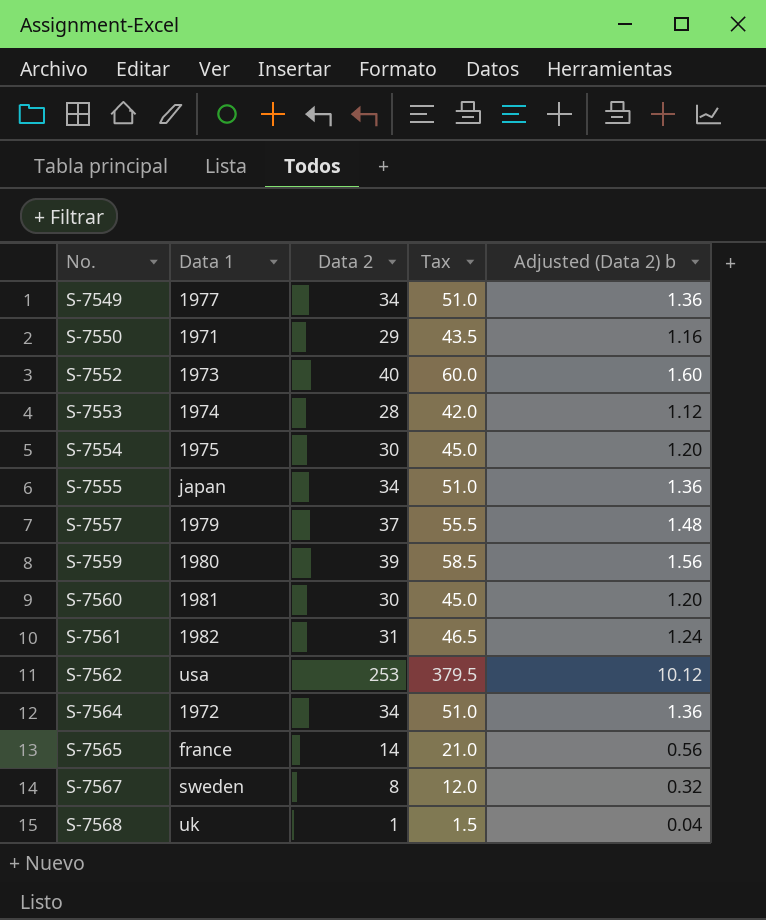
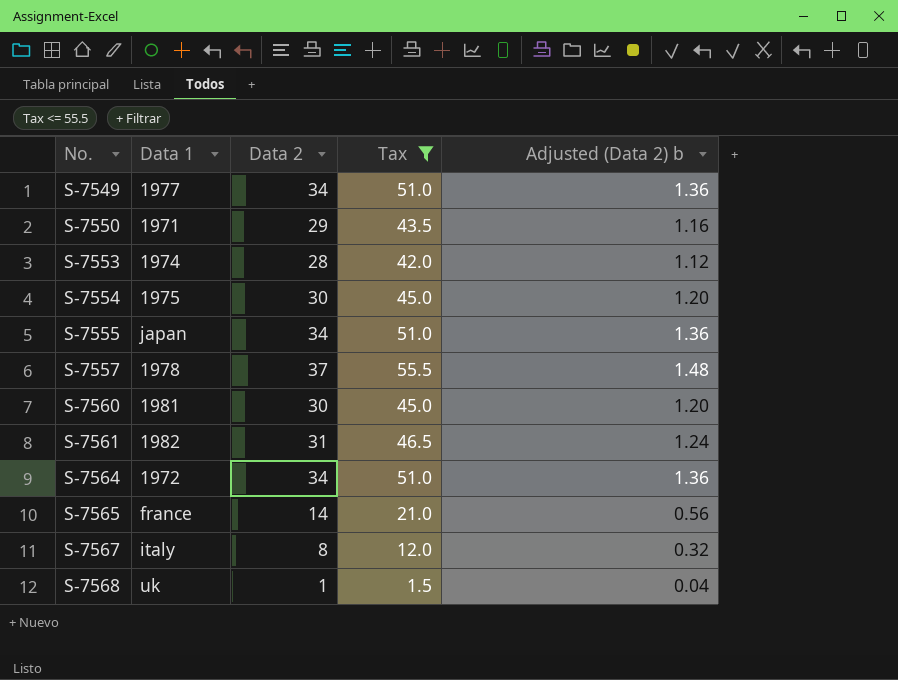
filter: none -> Tax <= 55.5
S-7557 | Data 1: 1979 -> 1978
S-7567 | Data 1: sweden -> italy

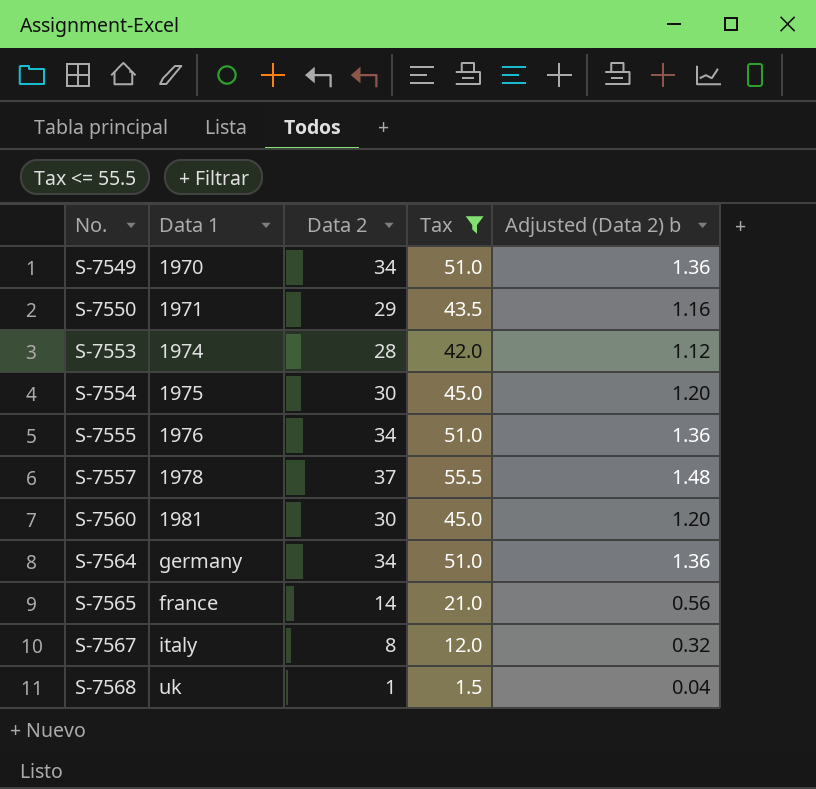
row S-7561: 1982 | 31 | 46.5 | 1.24 -> none
S-7549 | Data 1: 1977 -> 1970
S-7555 | Data 1: japan -> 1976
S-7564 | Data 1: 1972 -> germany

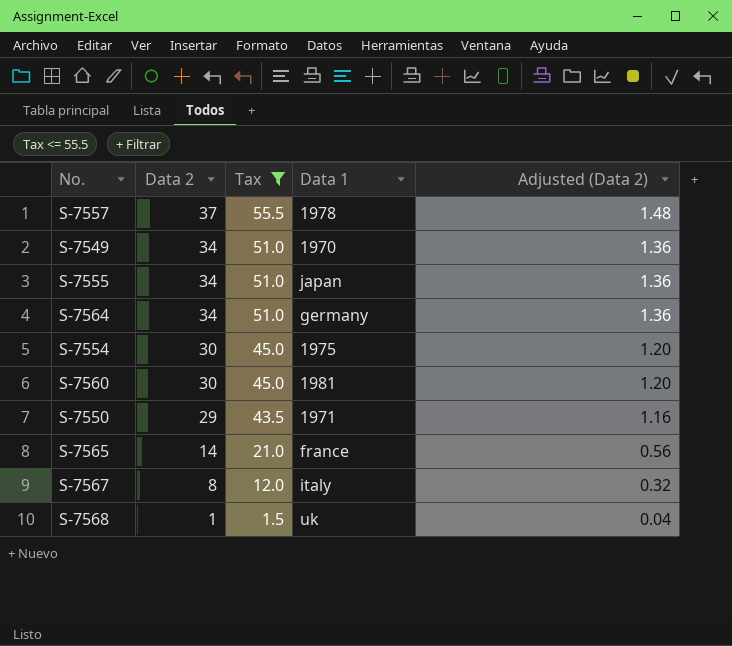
row order: No. ascending -> Data 2 descending
column Data 1 | position: 2 -> 4
column name: Adjusted (Data 2) b -> Adjusted (Data 2)
row S-7553: 1974 | 28 | 42.0 | 1.12 -> none
S-7555 | Data 1: 1976 -> japan

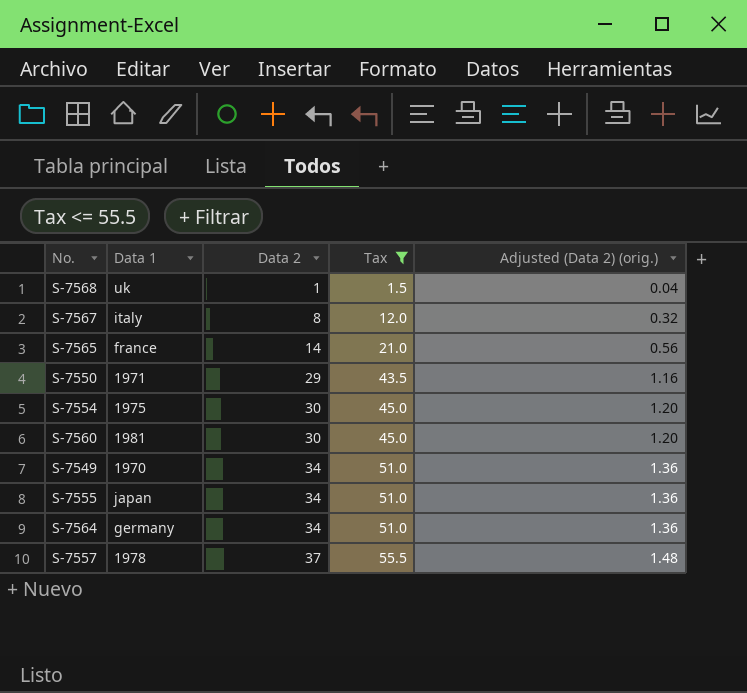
row order: Data 2 descending -> Data 2 ascending
column Data 1 | position: 4 -> 2
column name: Adjusted (Data 2) -> Adjusted (Data 2) (orig.)

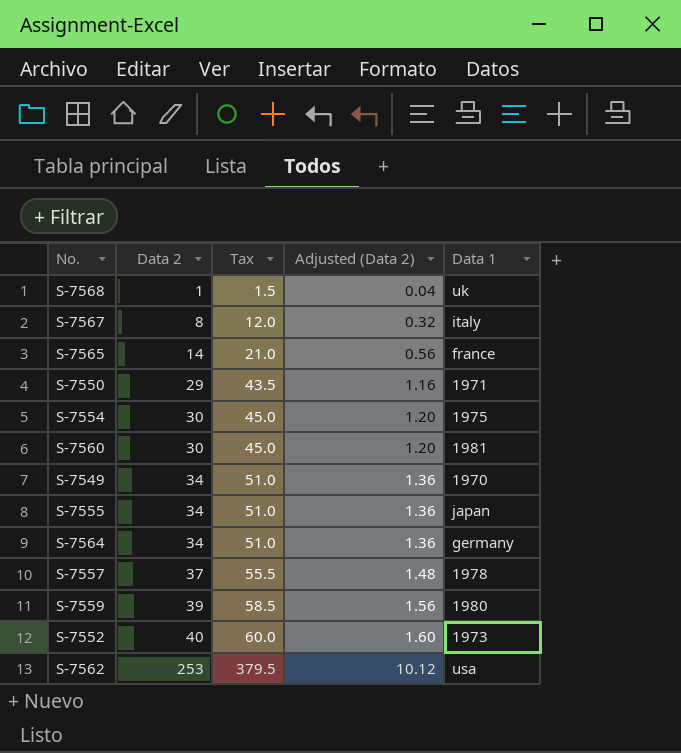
filter: Tax <= 55.5 -> none
column name: Adjusted (Data 2) (orig.) -> Adjusted (Data 2)
column Data 1 | position: 2 -> 5

